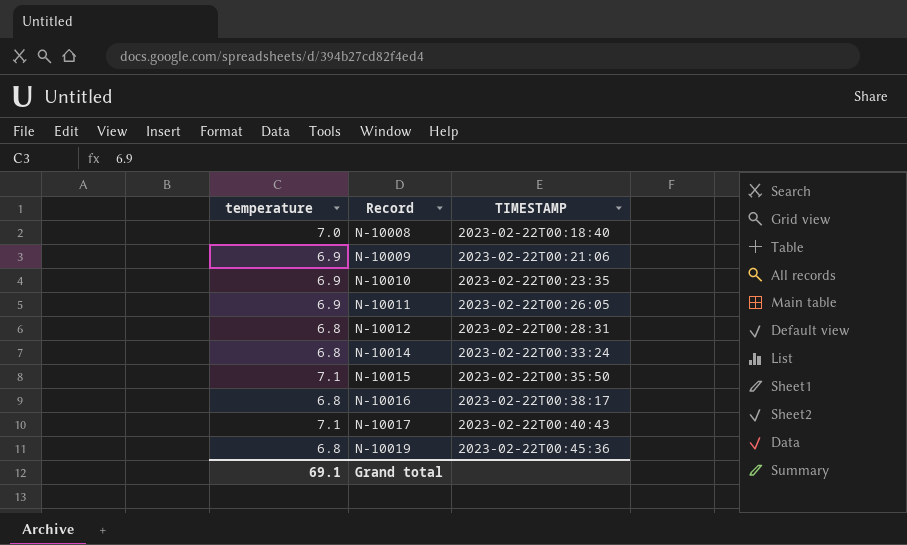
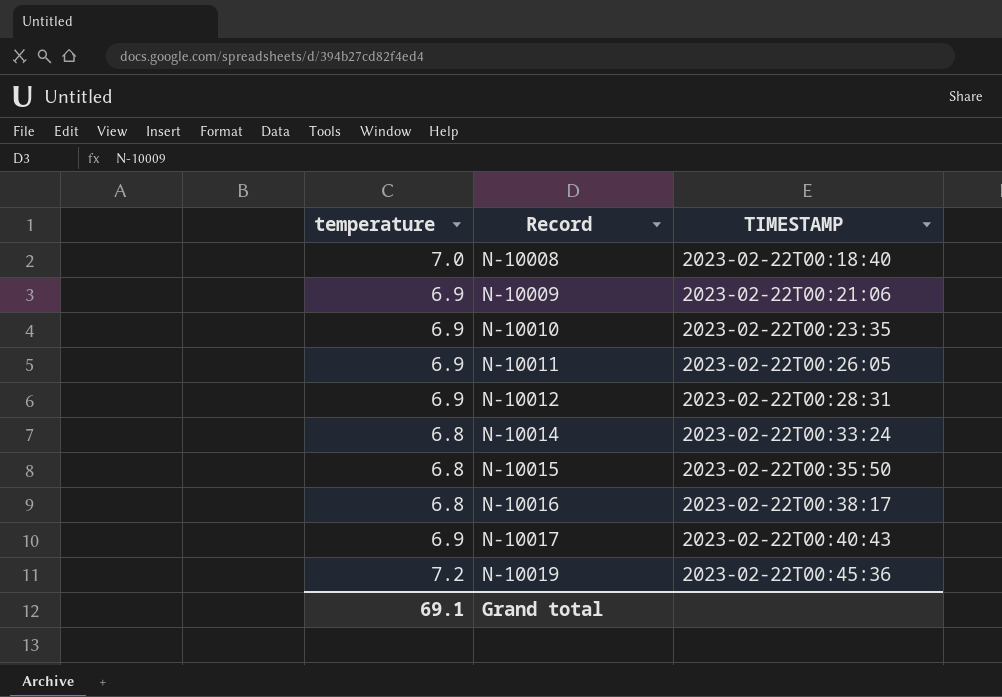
N-10012 | temperature: 6.8 -> 6.9
N-10015 | temperature: 7.1 -> 6.8
N-10017 | temperature: 7.1 -> 6.9
N-10019 | temperature: 6.8 -> 7.2

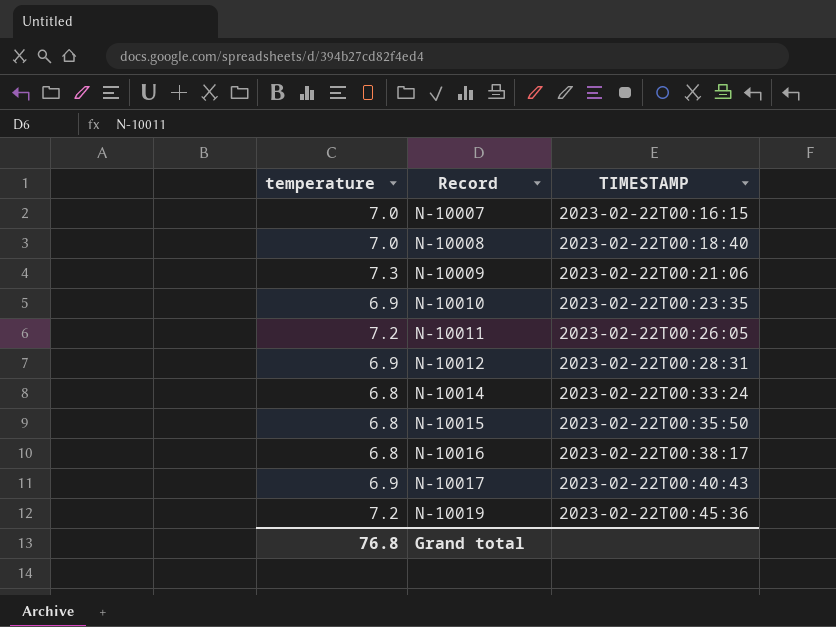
row N-10007: none -> 7.0 | 2023-02-22T00:16:15
N-10009 | temperature: 6.9 -> 7.3
N-10011 | temperature: 6.9 -> 7.2
Grand total | temperature: 69.1 -> 76.8

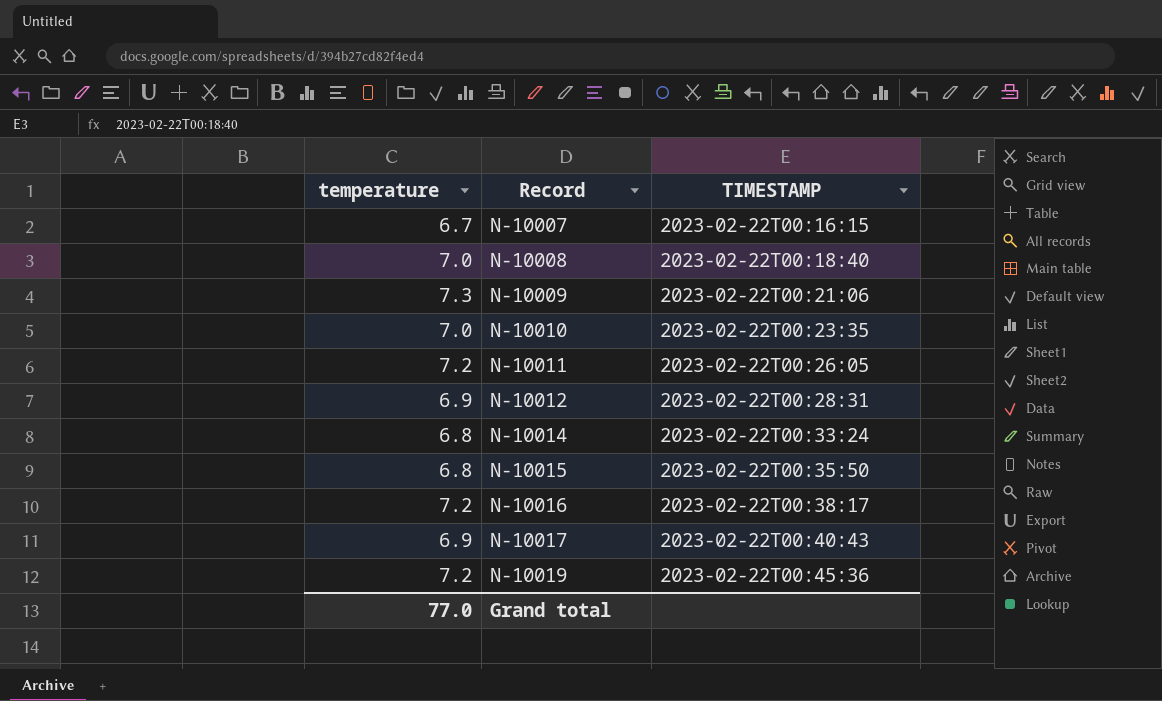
N-10007 | temperature: 7.0 -> 6.7
N-10010 | temperature: 6.9 -> 7.0
N-10016 | temperature: 6.8 -> 7.2
Grand total | temperature: 76.8 -> 77.0

